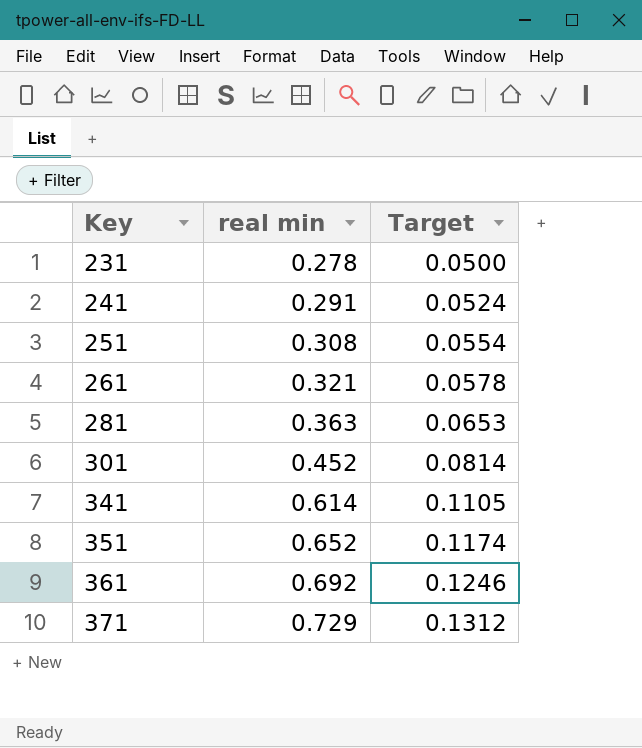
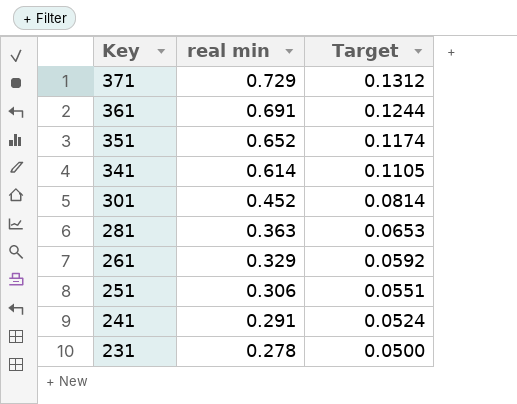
row order: Key ascending -> Key descending
361 | real min: 0.692 -> 0.691
361 | Target: 0.1246 -> 0.1244
261 | real min: 0.321 -> 0.329
261 | Target: 0.0578 -> 0.0592
251 | real min: 0.308 -> 0.306
251 | Target: 0.0554 -> 0.0551

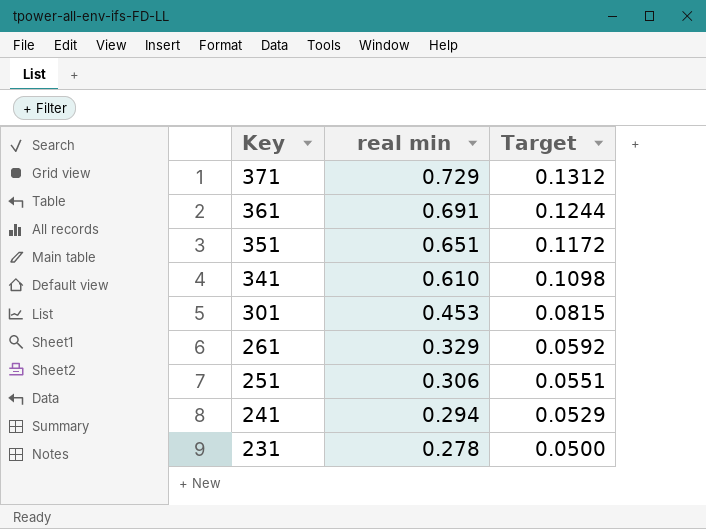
row 281: 0.363 | 0.0653 -> none
351 | real min: 0.652 -> 0.651
351 | Target: 0.1174 -> 0.1172
341 | real min: 0.614 -> 0.610
341 | Target: 0.1105 -> 0.1098
301 | real min: 0.452 -> 0.453
301 | Target: 0.0814 -> 0.0815
241 | real min: 0.291 -> 0.294
241 | Target: 0.0524 -> 0.0529

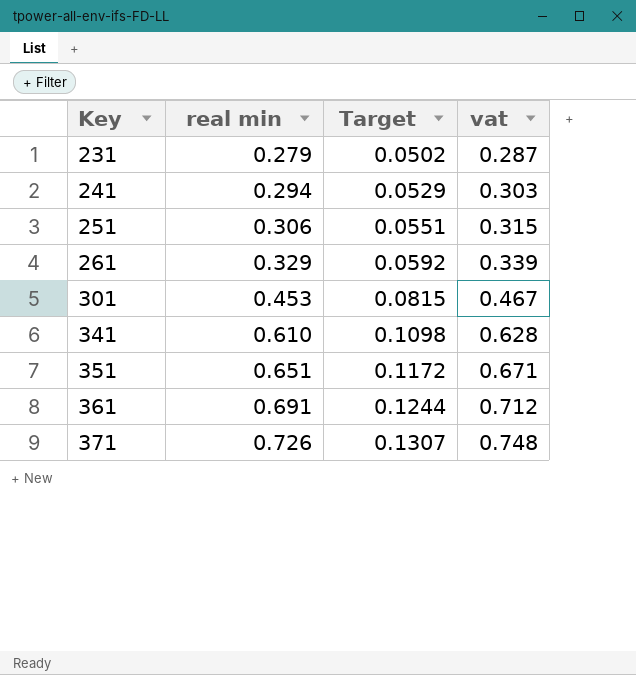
row order: Key descending -> Key ascending
column vat | formula: none -> [real min] * 1.03
231 | real min: 0.278 -> 0.279
231 | Target: 0.0500 -> 0.0502
371 | real min: 0.729 -> 0.726
371 | Target: 0.1312 -> 0.1307

